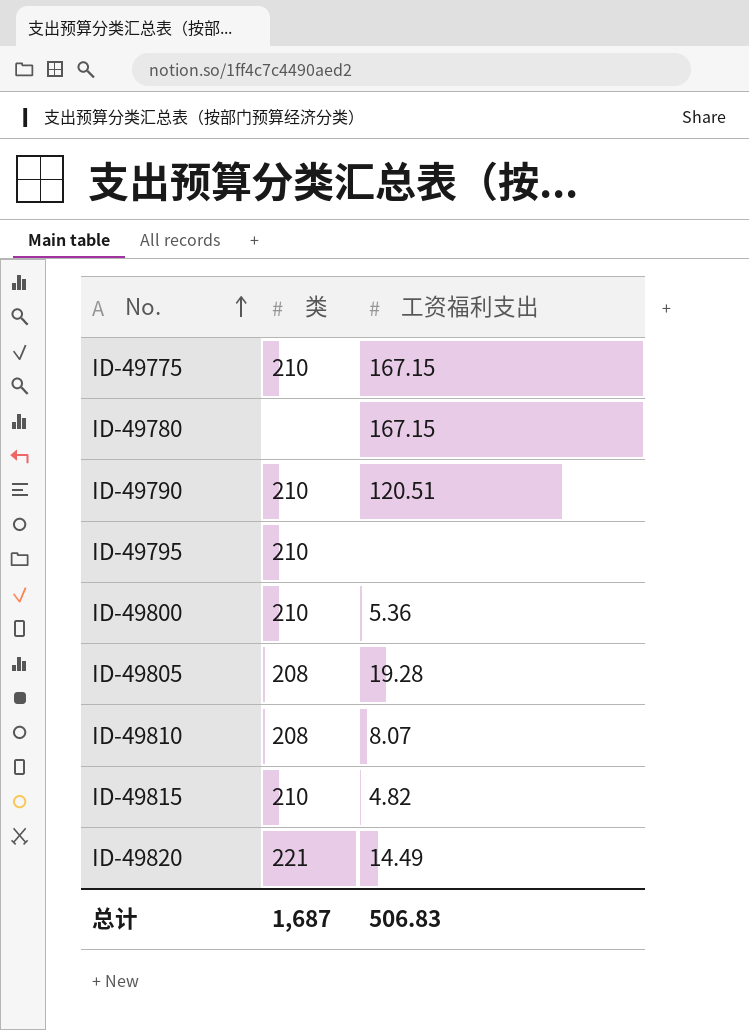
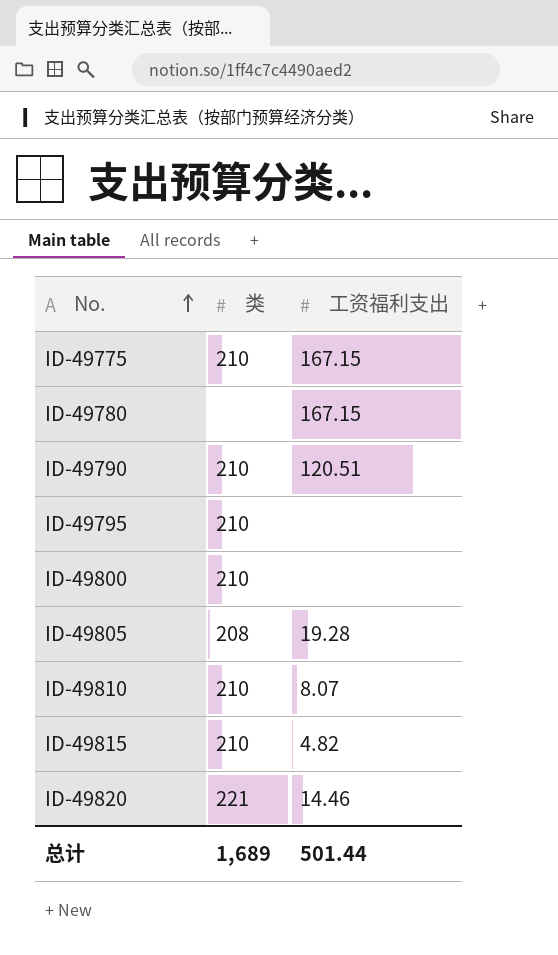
ID-49800 | 工资福利支出: 5.36 -> none
ID-49810 | 类: 208 -> 210
ID-49820 | 工资福利支出: 14.49 -> 14.46
总计 | 类: 1,687 -> 1,689
总计 | 工资福利支出: 506.83 -> 501.44

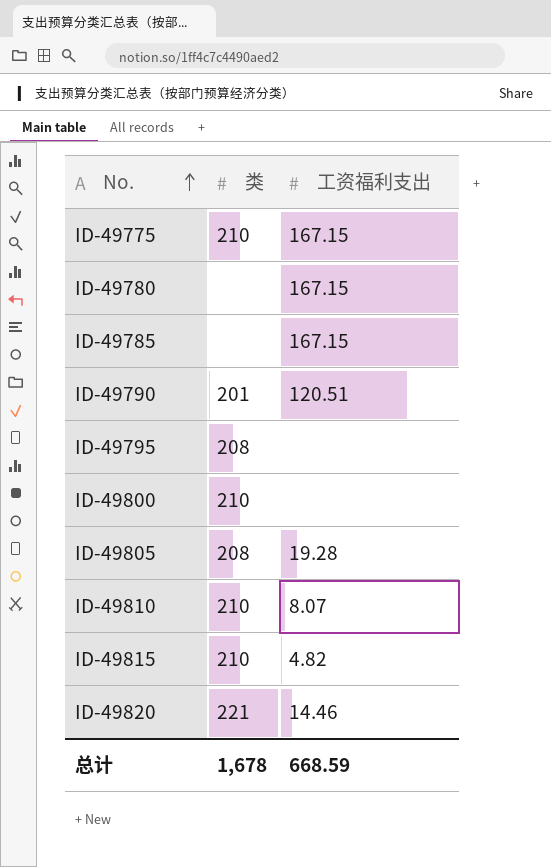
row ID-49785: none -> none | 167.15
ID-49790 | 类: 210 -> 201
ID-49795 | 类: 210 -> 208
总计 | 类: 1,689 -> 1,678
总计 | 工资福利支出: 501.44 -> 668.59

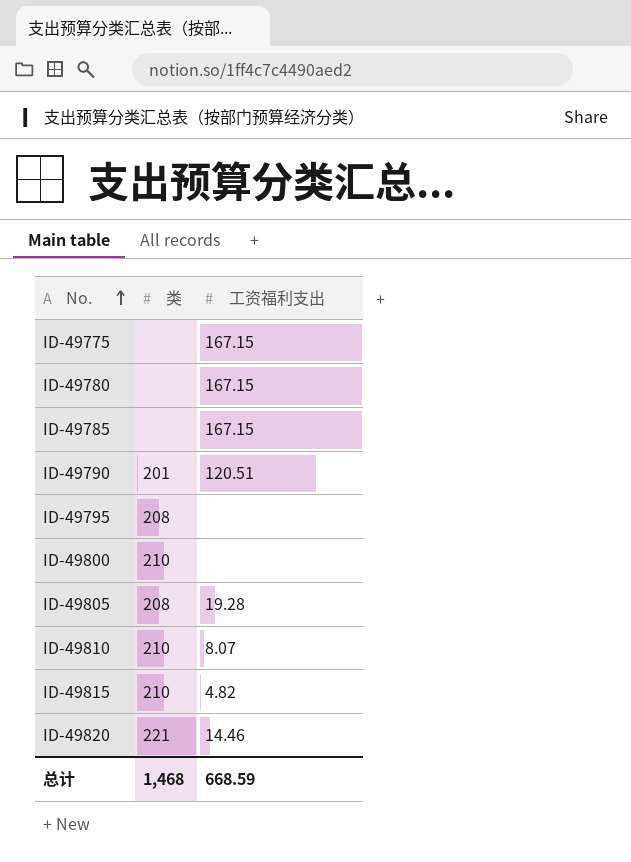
ID-49775 | 类: 210 -> none
总计 | 类: 1,678 -> 1,468

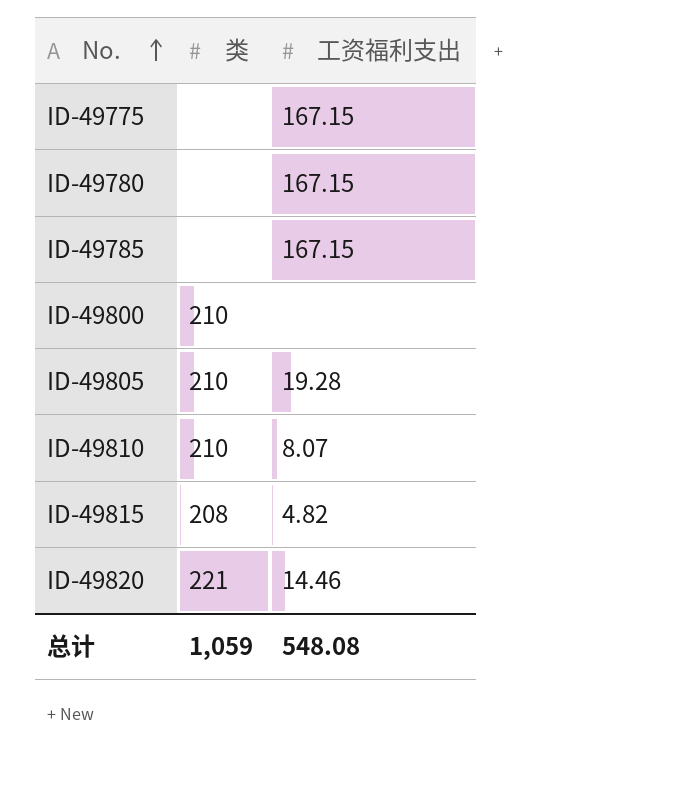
row ID-49790: 201 | 120.51 -> none
row ID-49795: 208 | none -> none
ID-49805 | 类: 208 -> 210
ID-49815 | 类: 210 -> 208
总计 | 类: 1,468 -> 1,059
总计 | 工资福利支出: 668.59 -> 548.08

